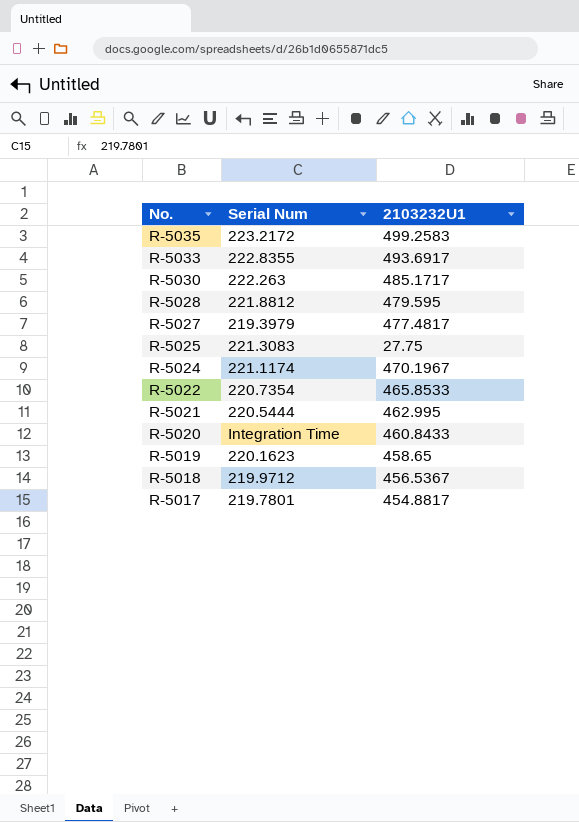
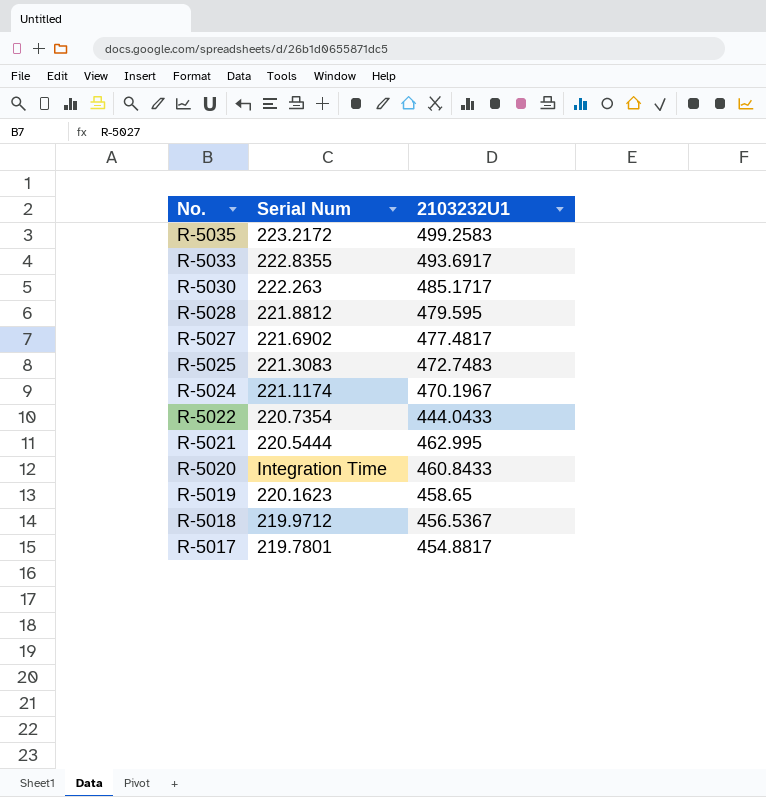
R-5027 | Serial Num: 219.3979 -> 221.6902
R-5025 | 2103232U1: 27.75 -> 472.7483
R-5022 | 2103232U1: 465.8533 -> 444.0433

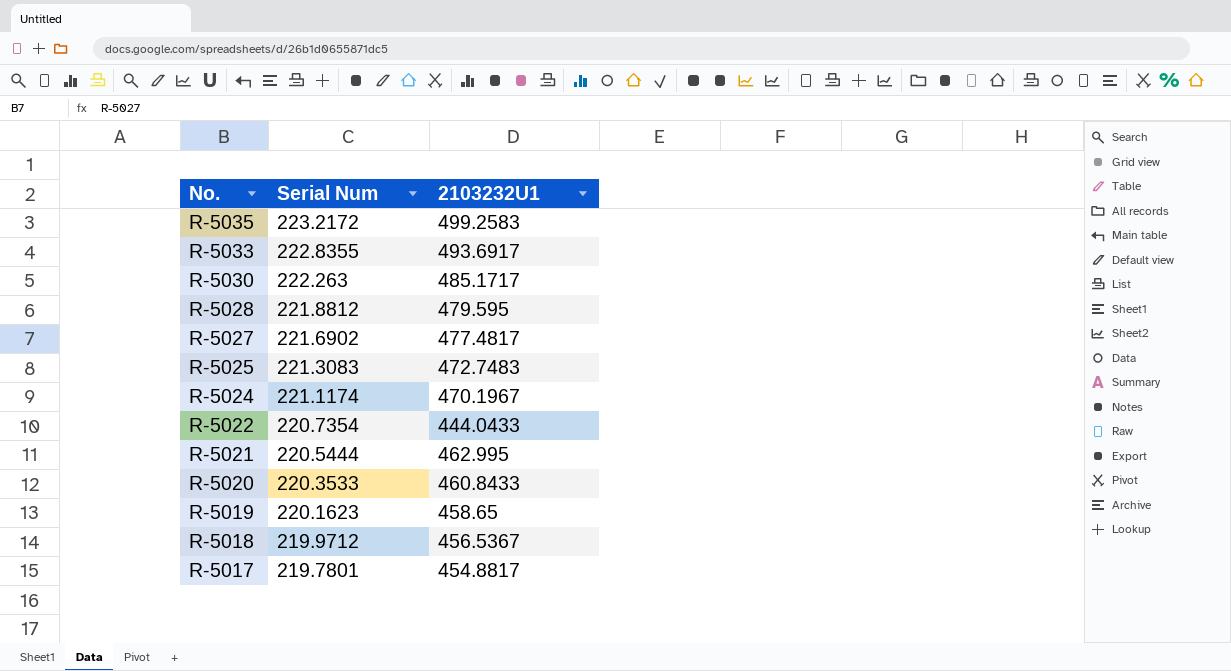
R-5020 | Serial Num: Integration Time -> 220.3533

